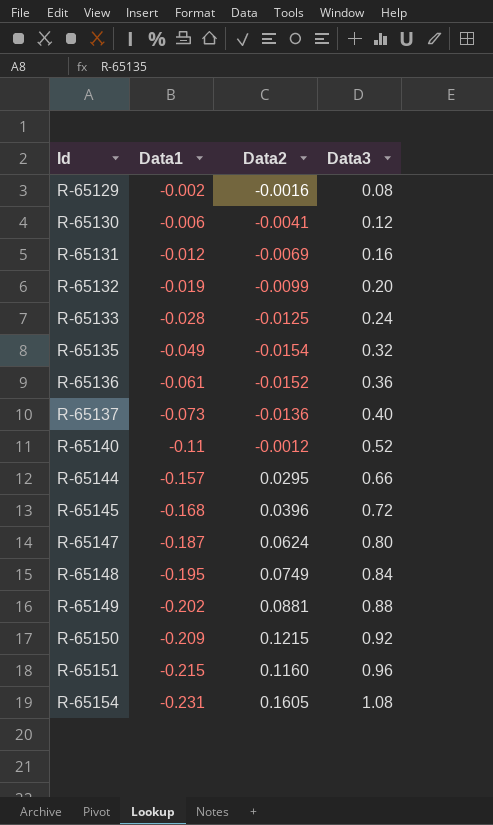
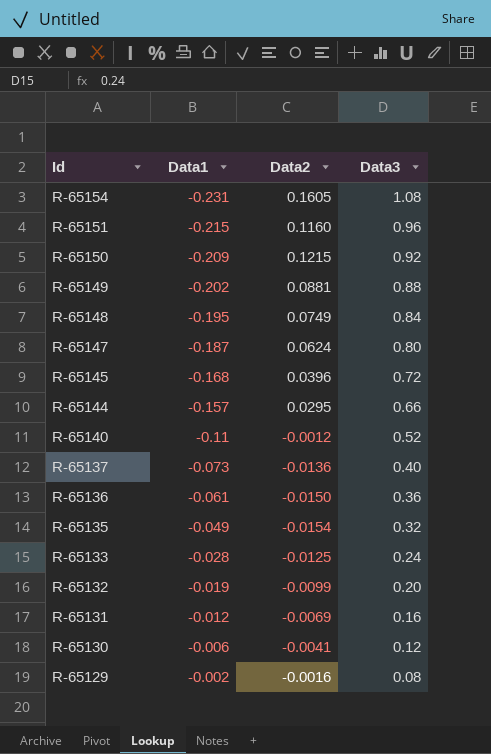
row order: Id ascending -> Id descending
R-65136 | Data2: -0.0152 -> -0.0150

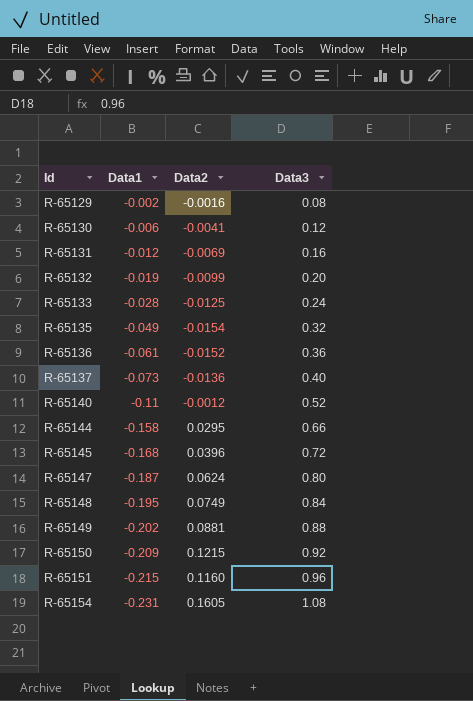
row order: Id descending -> Id ascending
R-65136 | Data2: -0.0150 -> -0.0152
R-65144 | Data1: -0.157 -> -0.158

